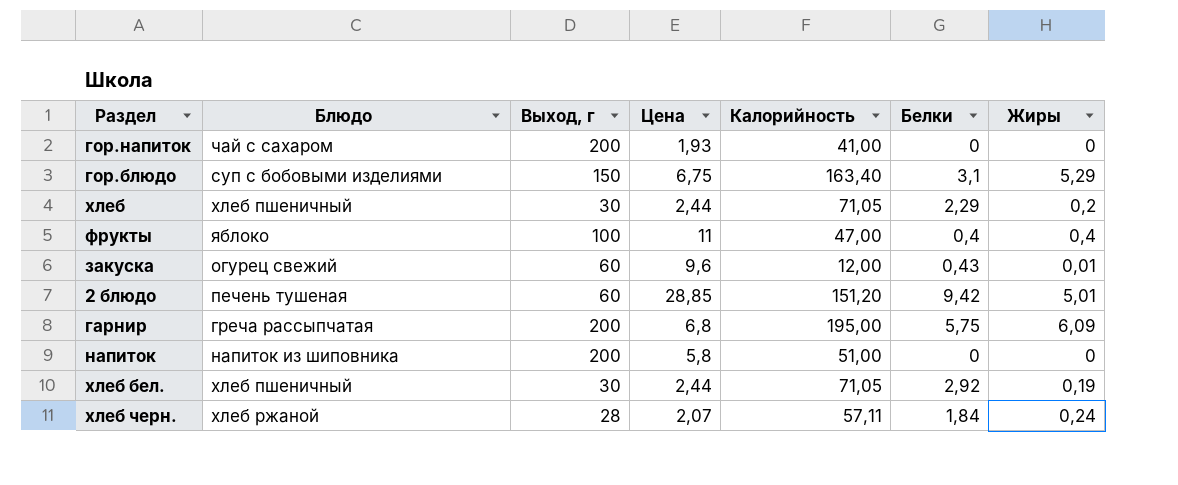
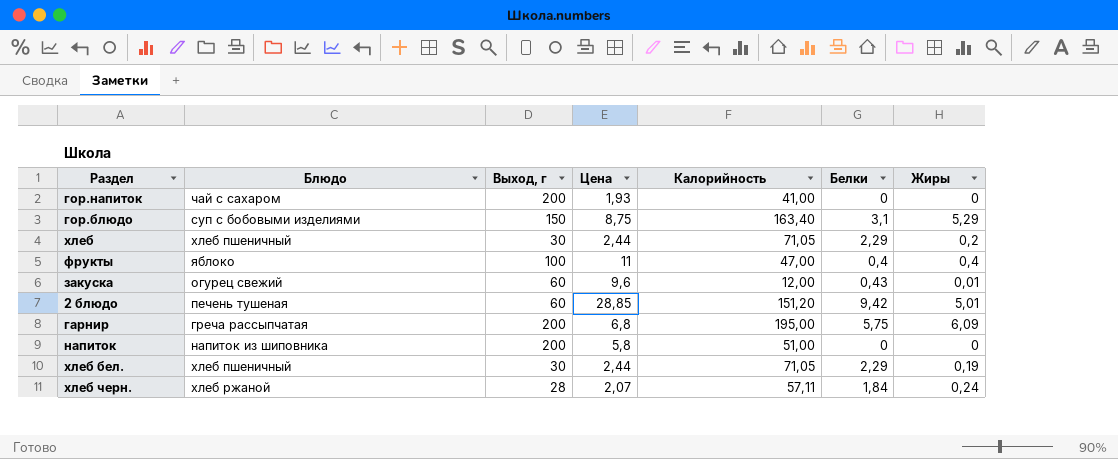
гор.блюдо | Цена: 6,75 -> 8,75
хлеб бел. | Белки: 2,92 -> 2,29

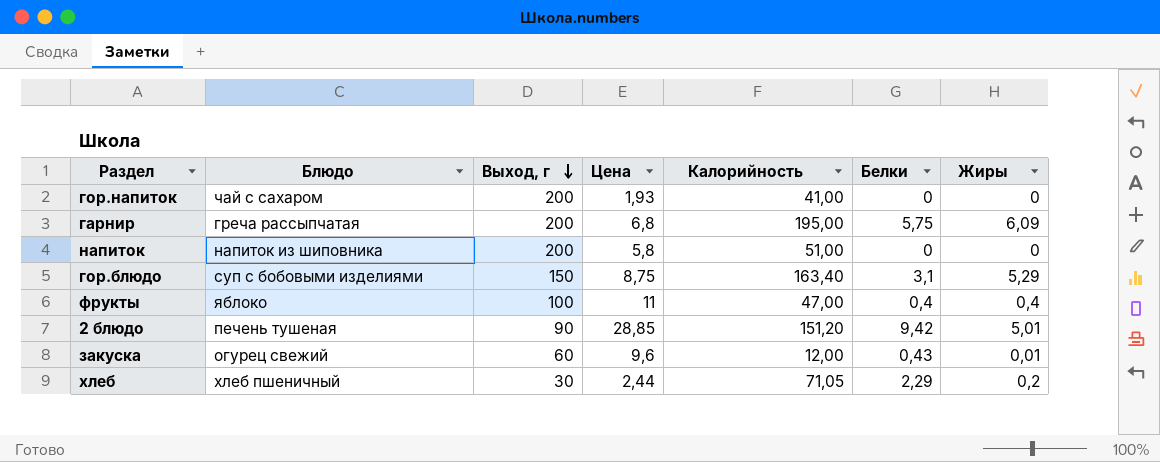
row order: none -> Выход, г descending
row хлеб бел.: хлеб пшеничный | 30 | 2,44 | 71,05 | 2,29 | 0,19 -> none
row хлеб черн.: хлеб ржаной | 28 | 2,07 | 57,11 | 1,84 | 0,24 -> none
2 блюдо | Выход, г: 60 -> 90

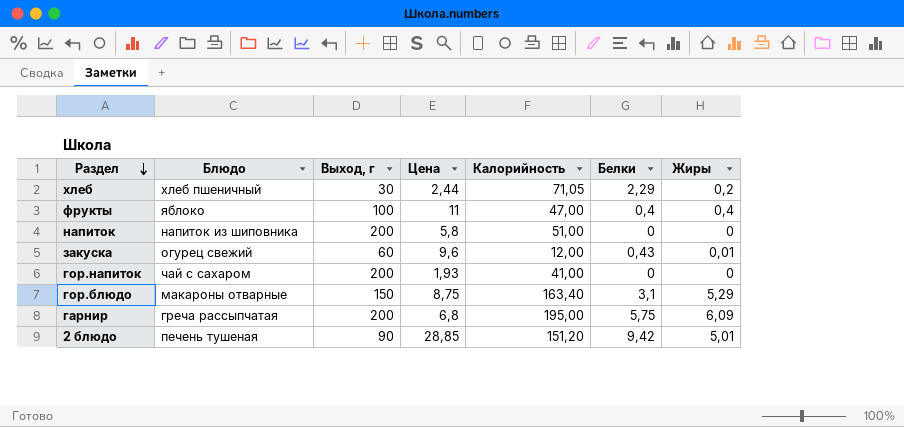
row order: Выход, г descending -> Раздел descending
гор.блюдо | Блюдо: суп с бобовыми изделиями -> макароны отварные

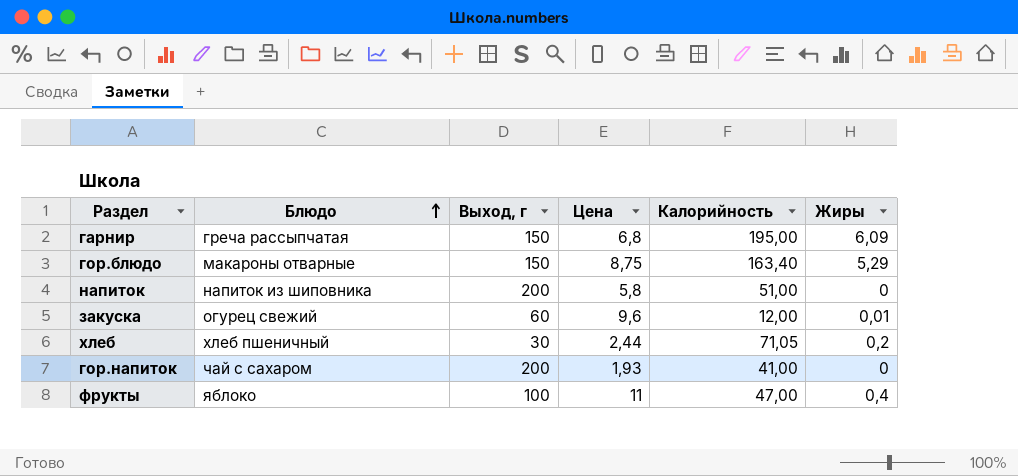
row order: Раздел descending -> Блюдо ascending
column Белки | position: 6 -> none
row 2 блюдо: печень тушеная | 90 | 28,85 | 151,20 | 9,42 | 5,01 -> none
гарнир | Выход, г: 200 -> 150

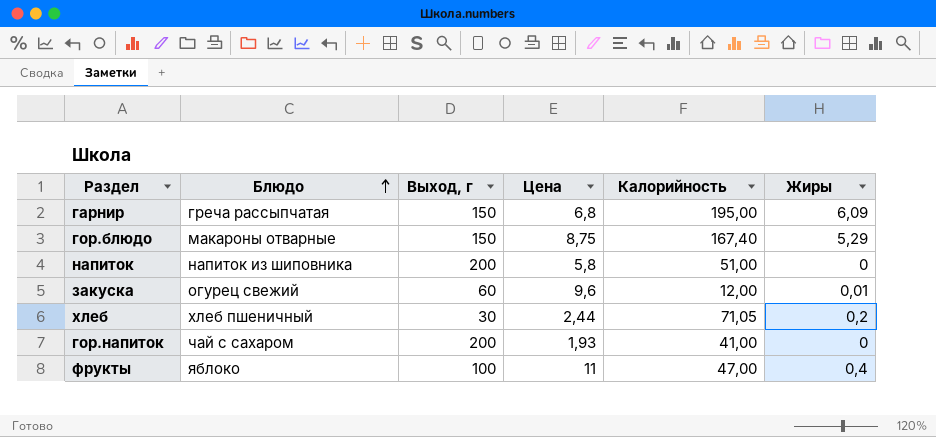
гор.блюдо | Калорийность: 163,40 -> 167,40

